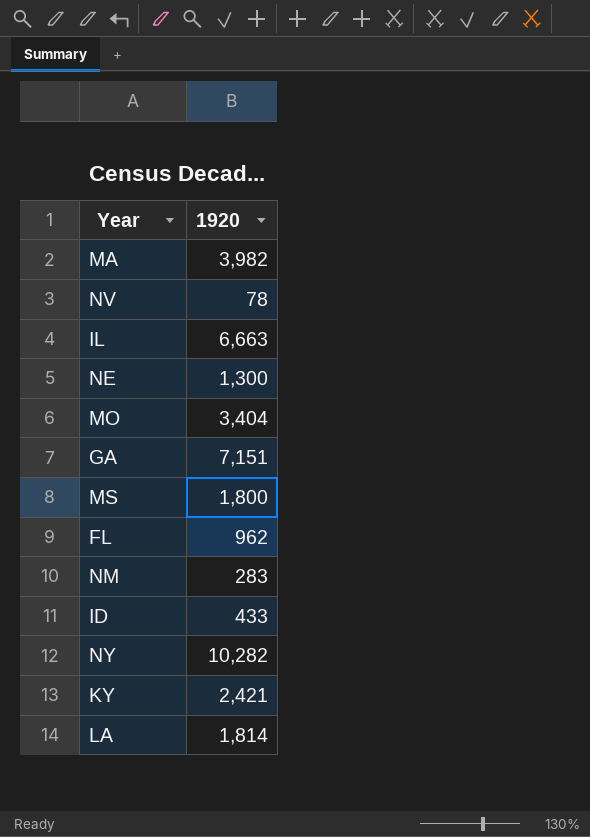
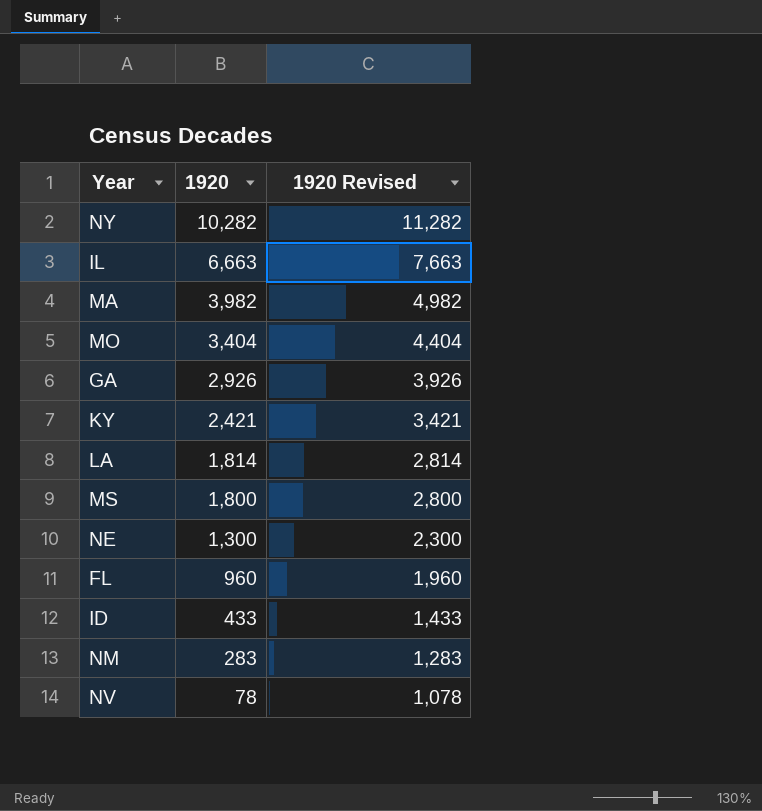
row order: none -> 1920 descending
column 1920 Revised | formula: none -> [1920] + 1000
GA | 1920: 7,151 -> 2,926
FL | 1920: 962 -> 960

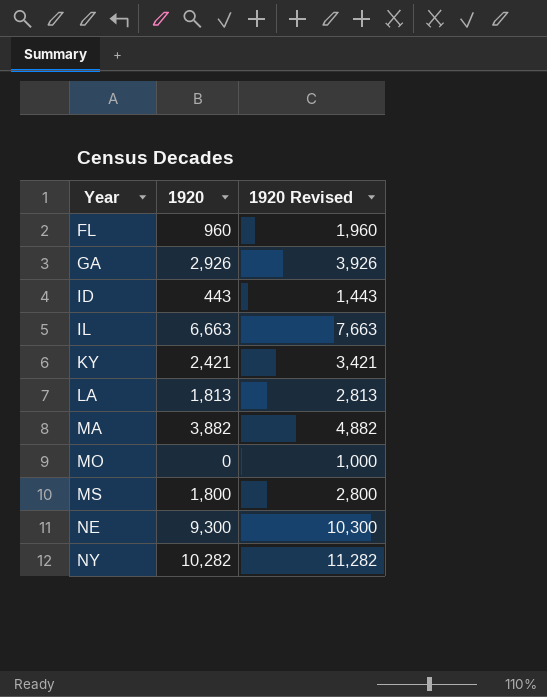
row order: 1920 descending -> Year ascending
row NM: 283 | 1,283 -> none
row NV: 78 | 1,078 -> none
ID | 1920: 433 -> 443
ID | 1920 Revised: 1,433 -> 1,443
LA | 1920: 1,814 -> 1,813
LA | 1920 Revised: 2,814 -> 2,813
MA | 1920: 3,982 -> 3,882
MA | 1920 Revised: 4,982 -> 4,882
MO | 1920: 3,404 -> 0
MO | 1920 Revised: 4,404 -> 1,000
NE | 1920: 1,300 -> 9,300
NE | 1920 Revised: 2,300 -> 10,300

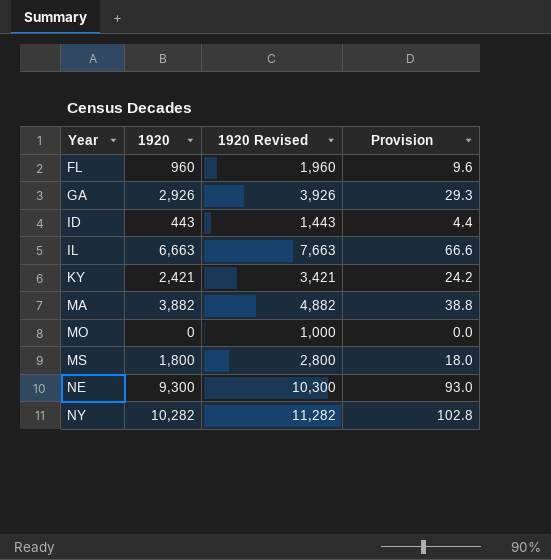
column Provision | formula: none -> [1920] * 0.01
row LA: 1,813 | 2,813 -> none

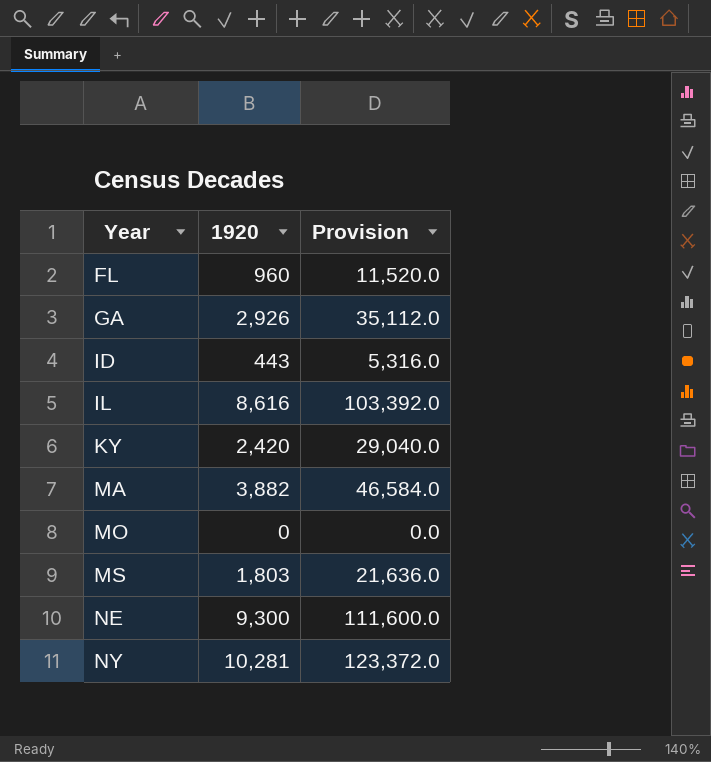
column 1920 Revised | formula: [1920] + 1000 -> none
column Provision | formula: [1920] * 0.01 -> [1920] * 12
IL | 1920: 6,663 -> 8,616
KY | 1920: 2,421 -> 2,420
MS | 1920: 1,800 -> 1,803
NY | 1920: 10,282 -> 10,281

